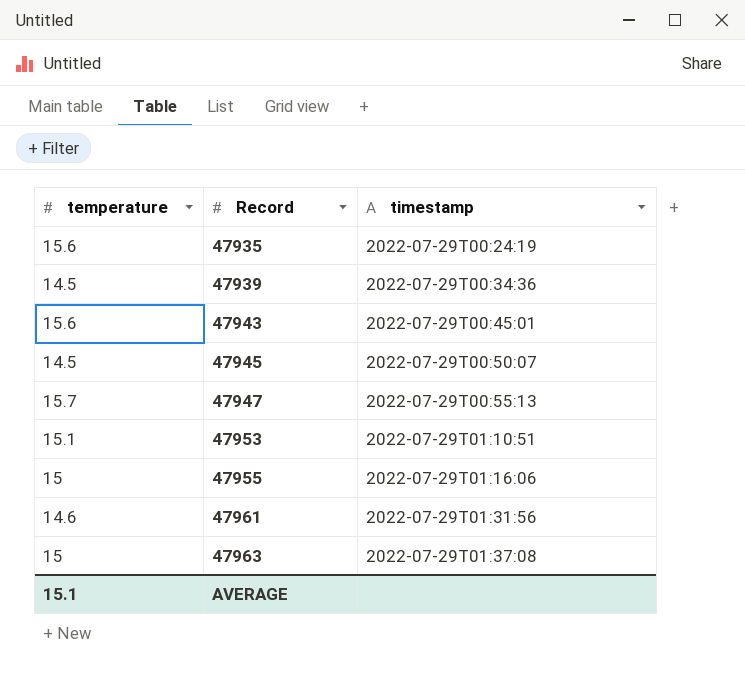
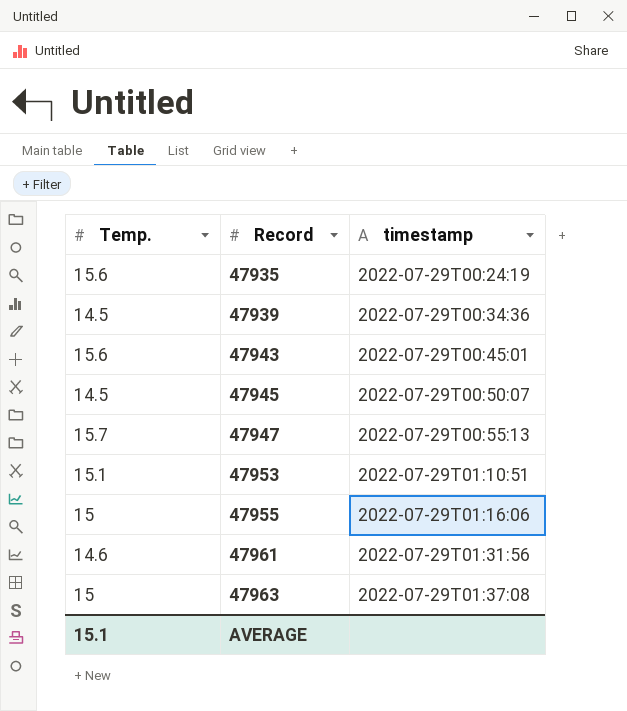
column name: temperature -> Temp.

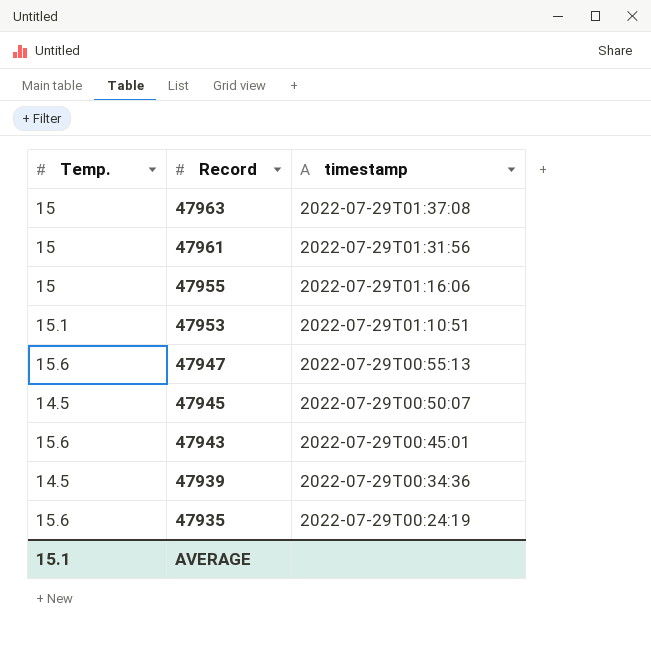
row order: Record ascending -> Record descending
47961 | Temp.: 14.6 -> 15
47947 | Temp.: 15.7 -> 15.6

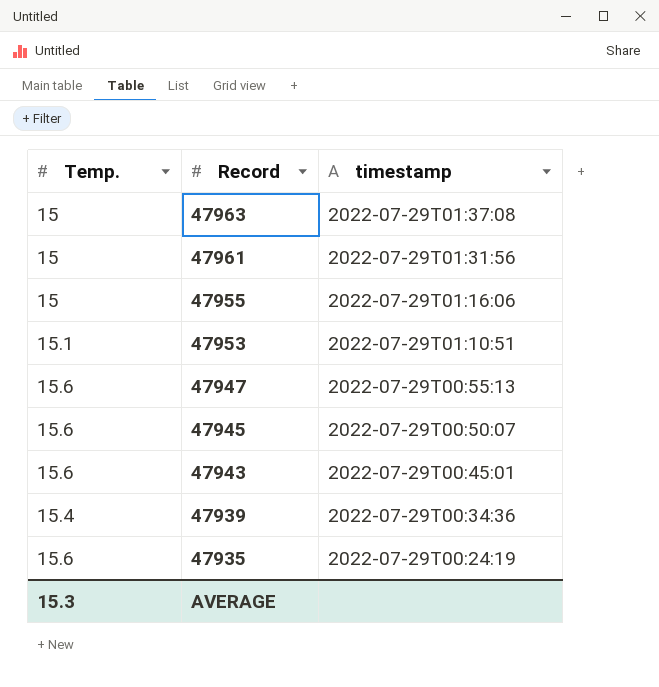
47945 | Temp.: 14.5 -> 15.6
47939 | Temp.: 14.5 -> 15.4
AVERAGE | Temp.: 15.1 -> 15.3

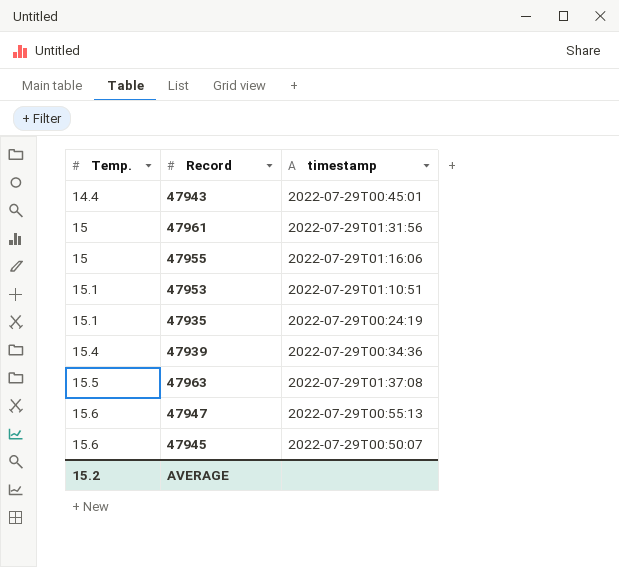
row order: Record descending -> Temp. ascending
47943 | Temp.: 15.6 -> 14.4
47935 | Temp.: 15.6 -> 15.1
47963 | Temp.: 15 -> 15.5
AVERAGE | Temp.: 15.3 -> 15.2

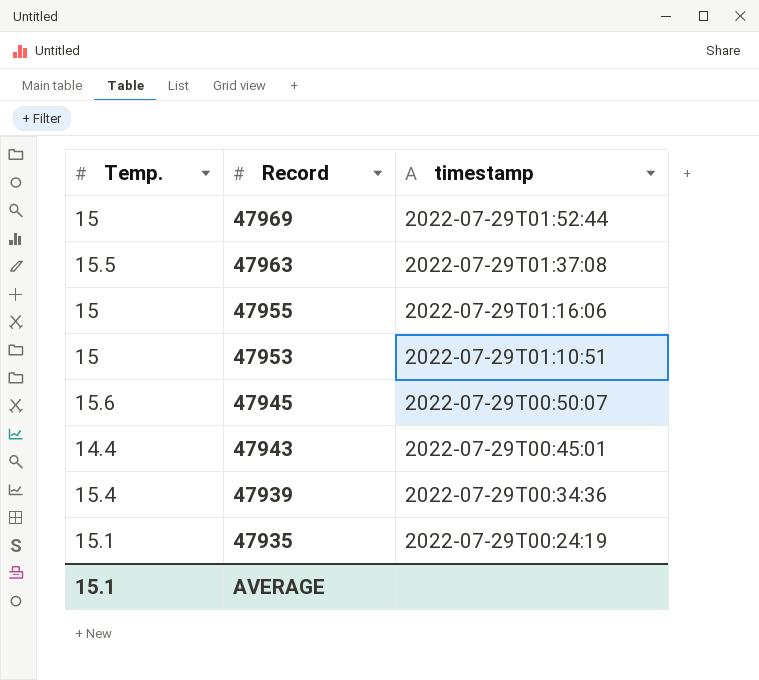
row order: Temp. ascending -> Record descending
row 47961: 15 | 2022-07-29T01:31:56 -> none
row 47947: 15.6 | 2022-07-29T00:55:13 -> none
row 47969: none -> 15 | 2022-07-29T01:52:44
47953 | Temp.: 15.1 -> 15
AVERAGE | Temp.: 15.2 -> 15.1

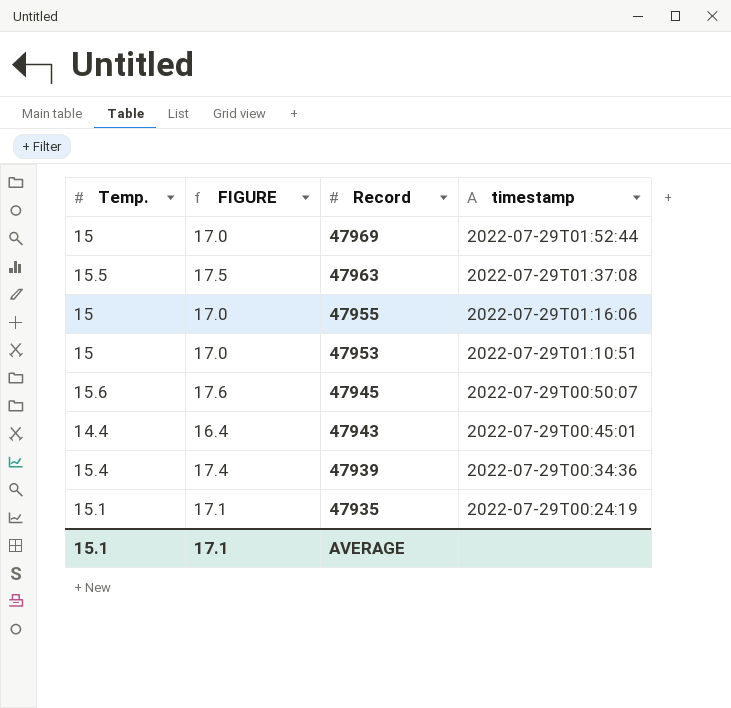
column FIGURE | formula: none -> [Temp.] + 2

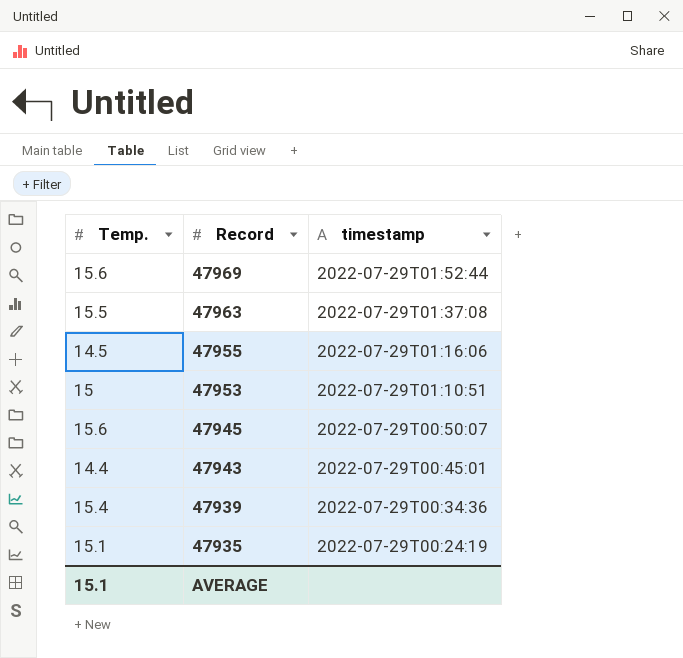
column FIGURE | formula: [Temp.] + 2 -> none
47969 | Temp.: 15 -> 15.6
47955 | Temp.: 15 -> 14.5

